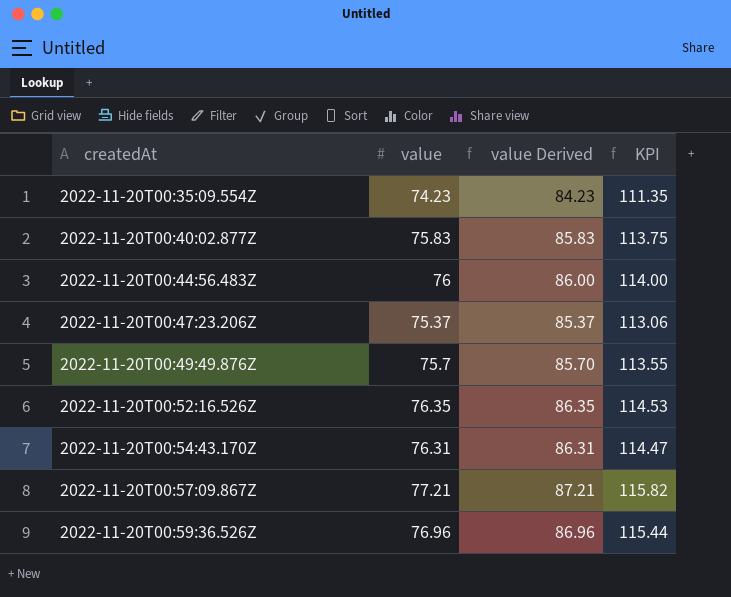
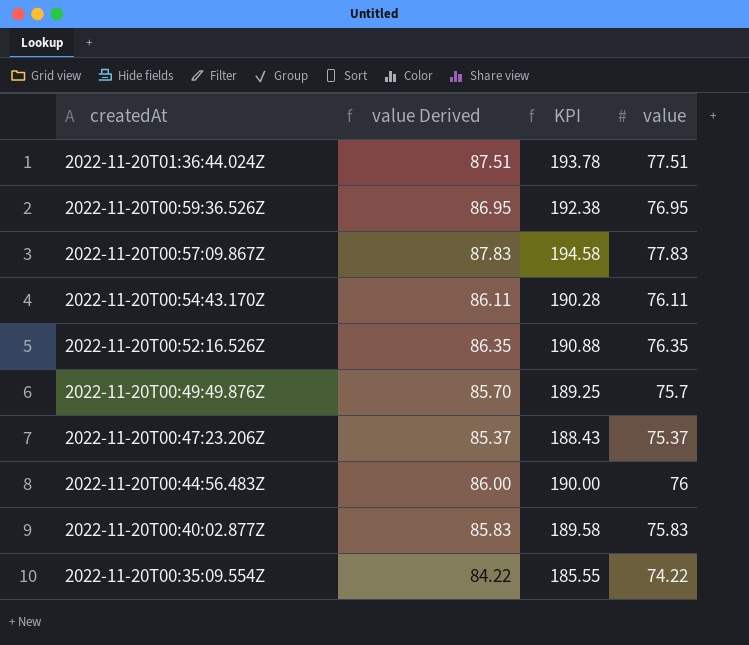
row order: createdAt ascending -> createdAt descending
column KPI | formula: [value] * 1.5 -> [value] * 2.5
column value | position: 2 -> 4
row 2022-11-20T01:36:44.024Z: none -> 87.51 | 193.78 | 77.51
2022-11-20T00:59:36.526Z | value Derived: 86.96 -> 86.95
2022-11-20T00:59:36.526Z | value: 76.96 -> 76.95
2022-11-20T00:57:09.867Z | value Derived: 87.21 -> 87.83
2022-11-20T00:57:09.867Z | value: 77.21 -> 77.83
2022-11-20T00:54:43.170Z | value Derived: 86.31 -> 86.11
2022-11-20T00:54:43.170Z | value: 76.31 -> 76.11
2022-11-20T00:35:09.554Z | value Derived: 84.23 -> 84.22
2022-11-20T00:35:09.554Z | value: 74.23 -> 74.22

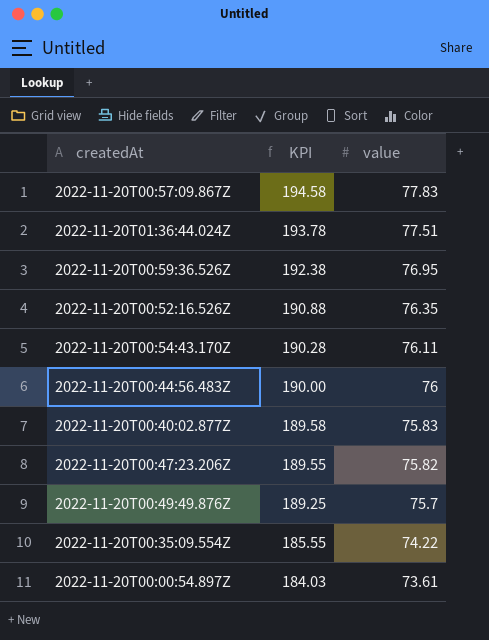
row order: createdAt descending -> KPI descending
column value Derived | formula: [value] + 10 -> none
2022-11-20T00:47:23.206Z | KPI: 188.43 -> 189.55
2022-11-20T00:47:23.206Z | value: 75.37 -> 75.82
row 2022-11-20T00:00:54.897Z: none -> 184.03 | 73.61

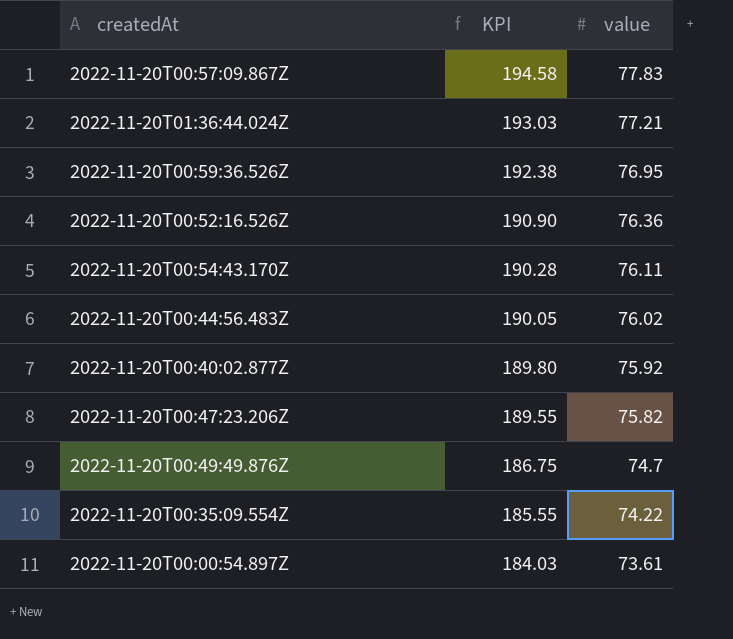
2022-11-20T01:36:44.024Z | KPI: 193.78 -> 193.03
2022-11-20T01:36:44.024Z | value: 77.51 -> 77.21
2022-11-20T00:52:16.526Z | KPI: 190.88 -> 190.90
2022-11-20T00:52:16.526Z | value: 76.35 -> 76.36
2022-11-20T00:44:56.483Z | KPI: 190.00 -> 190.05
2022-11-20T00:44:56.483Z | value: 76 -> 76.02
2022-11-20T00:40:02.877Z | KPI: 189.58 -> 189.80
2022-11-20T00:40:02.877Z | value: 75.83 -> 75.92
2022-11-20T00:49:49.876Z | KPI: 189.25 -> 186.75
2022-11-20T00:49:49.876Z | value: 75.7 -> 74.7

